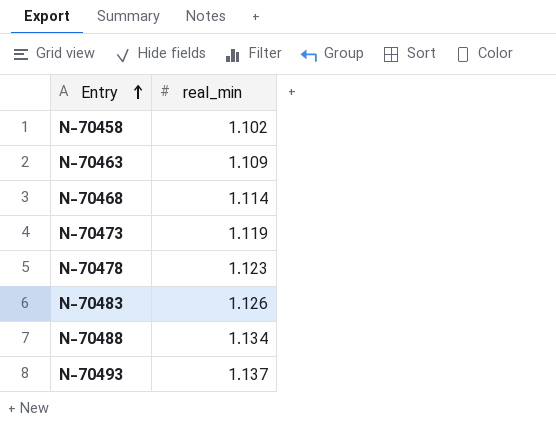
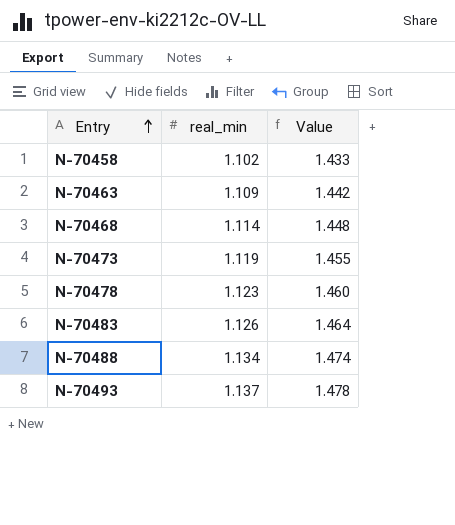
column Value | formula: none -> [real_min] * 1.3

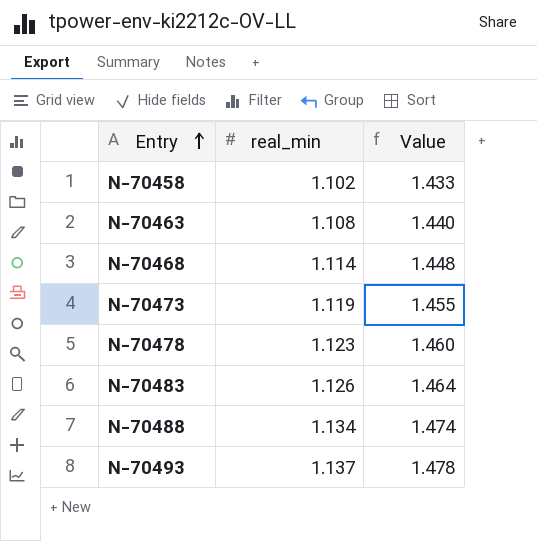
N-70463 | real_min: 1.109 -> 1.108
N-70463 | Value: 1.442 -> 1.440

